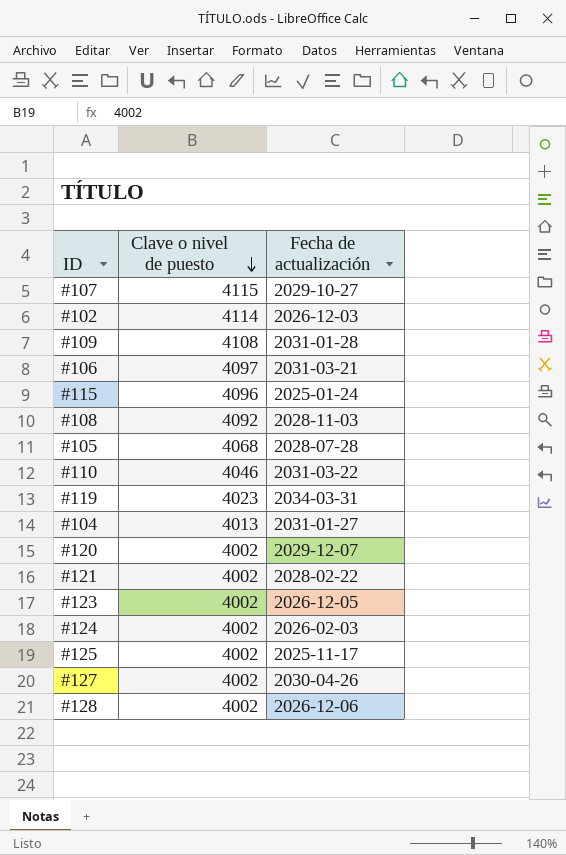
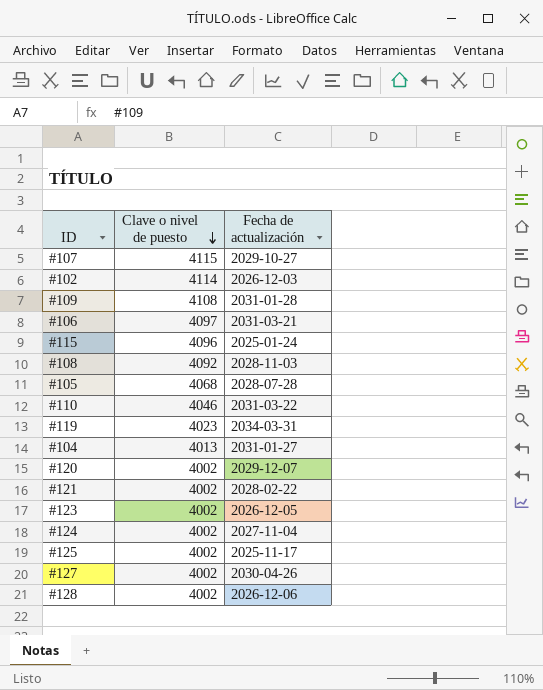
#124 | Fecha de actualización: 2026-02-03 -> 2027-11-04

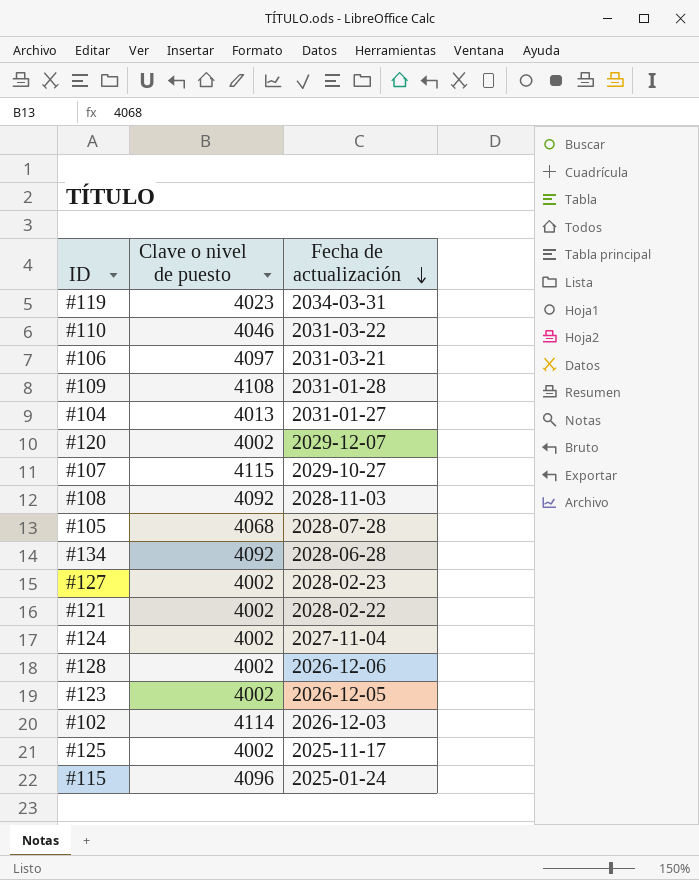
row order: Clave o nivel de puesto descending -> Fecha de actualización descending
row #134: none -> 4092 | 2028-06-28
#127 | Fecha de actualización: 2030-04-26 -> 2028-02-23

